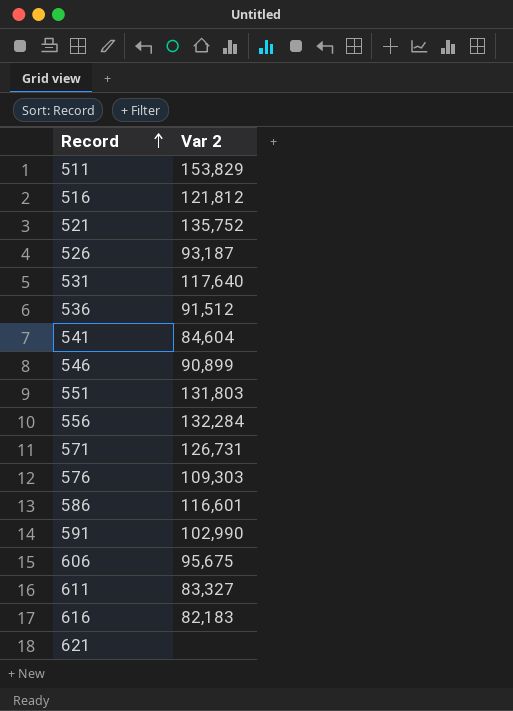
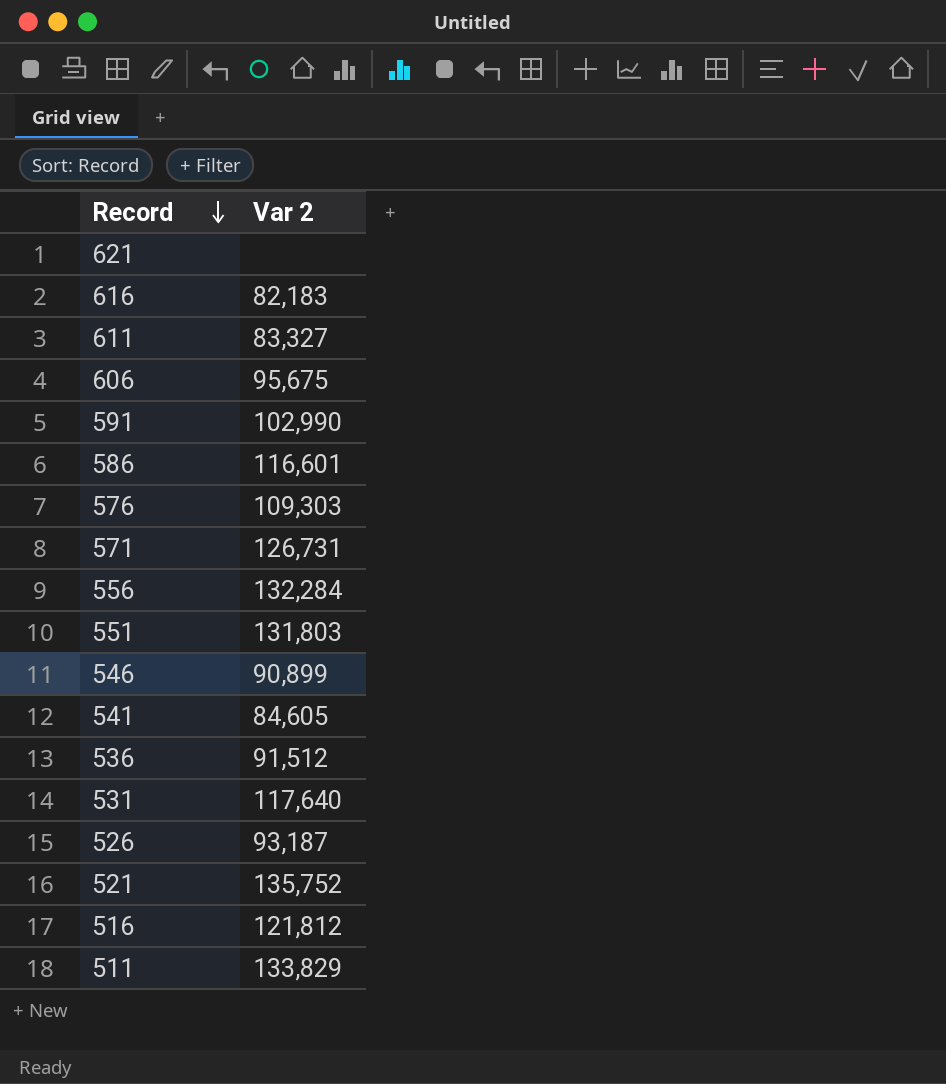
row order: Record ascending -> Record descending
541 | Var 2: 84,604 -> 84,605
511 | Var 2: 153,829 -> 133,829

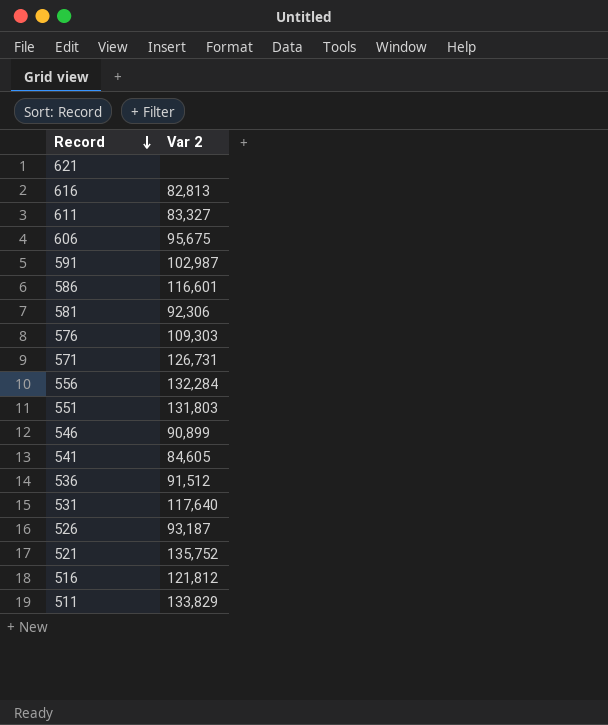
616 | Var 2: 82,183 -> 82,813
591 | Var 2: 102,990 -> 102,987
row 581: none -> 92,306

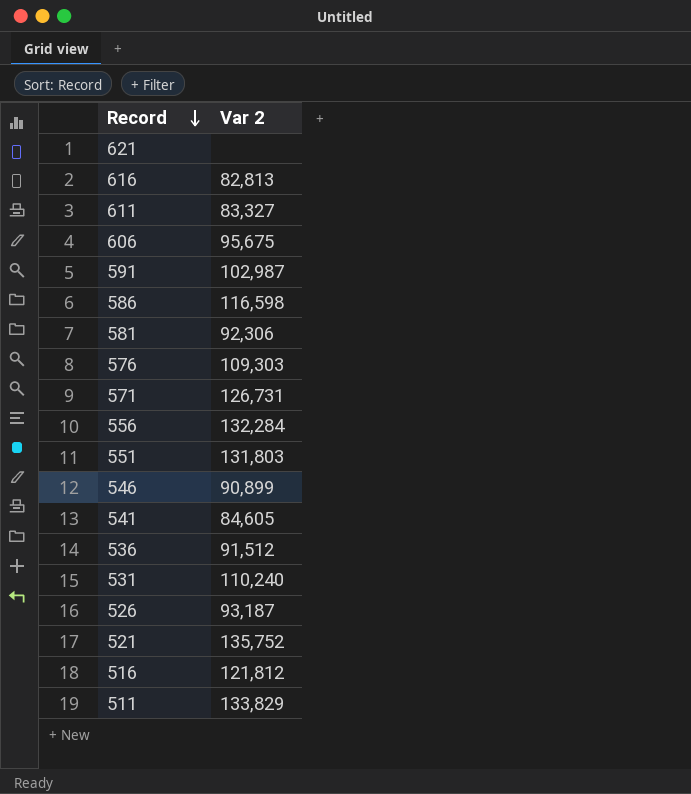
586 | Var 2: 116,601 -> 116,598
531 | Var 2: 117,640 -> 110,240

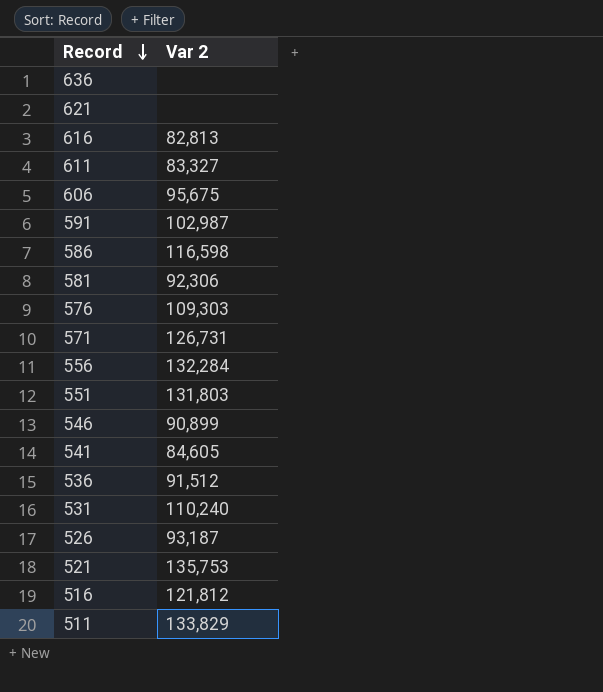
row 636: none -> none
521 | Var 2: 135,752 -> 135,753

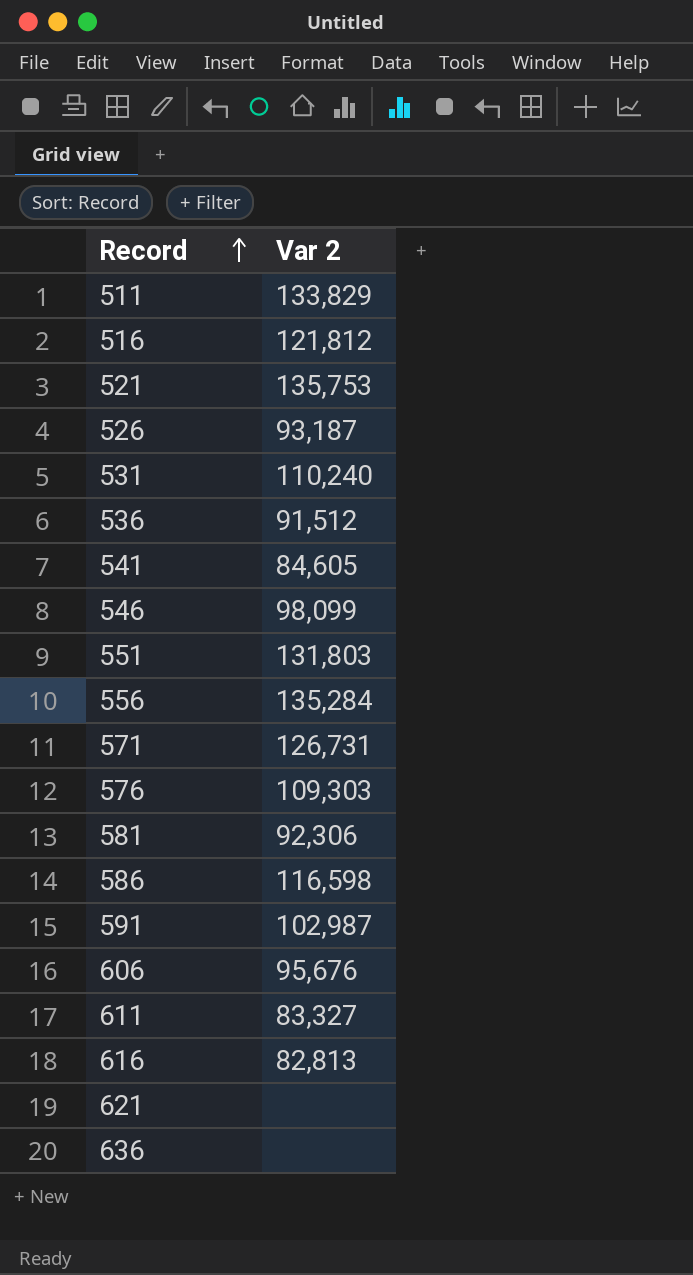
row order: Record descending -> Record ascending
546 | Var 2: 90,899 -> 98,099
556 | Var 2: 132,284 -> 135,284
606 | Var 2: 95,675 -> 95,676

